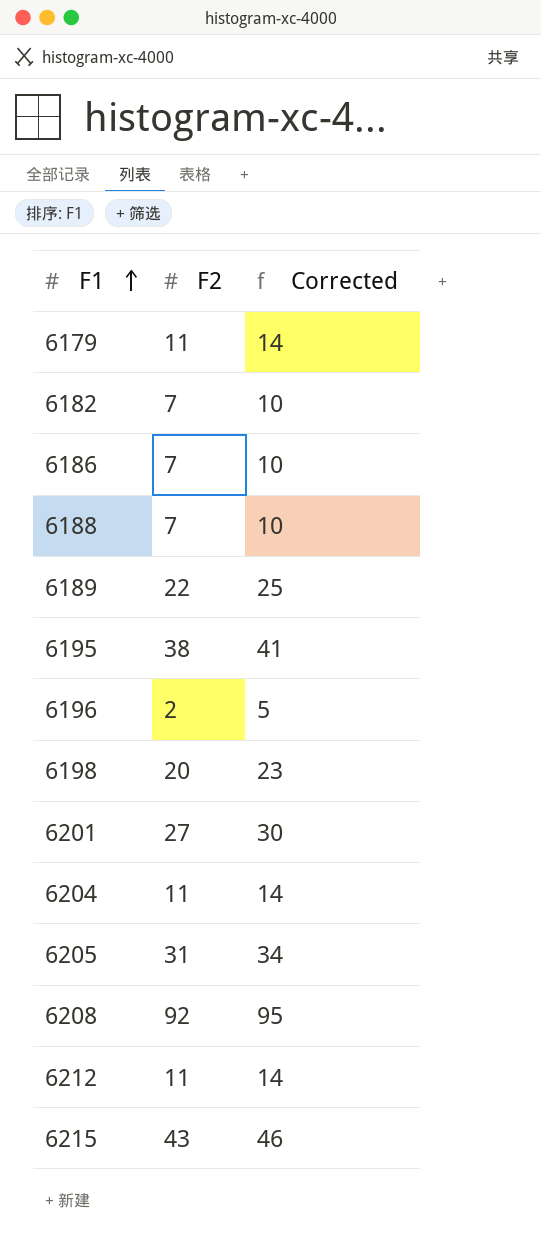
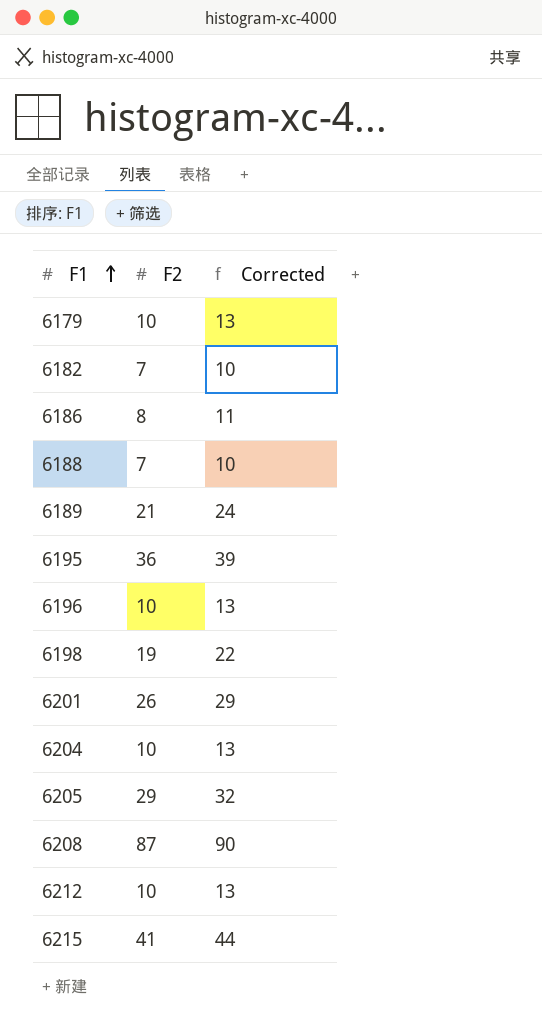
6179 | F2: 11 -> 10
6179 | Corrected: 14 -> 13
6186 | F2: 7 -> 8
6186 | Corrected: 10 -> 11
6189 | F2: 22 -> 21
6189 | Corrected: 25 -> 24
6195 | F2: 38 -> 36
6195 | Corrected: 41 -> 39
6196 | F2: 2 -> 10
6196 | Corrected: 5 -> 13
6198 | F2: 20 -> 19
6198 | Corrected: 23 -> 22
6201 | F2: 27 -> 26
6201 | Corrected: 30 -> 29
6204 | F2: 11 -> 10
6204 | Corrected: 14 -> 13
6205 | F2: 31 -> 29
6205 | Corrected: 34 -> 32
6208 | F2: 92 -> 87
6208 | Corrected: 95 -> 90
6212 | F2: 11 -> 10
6212 | Corrected: 14 -> 13
6215 | F2: 43 -> 41
6215 | Corrected: 46 -> 44

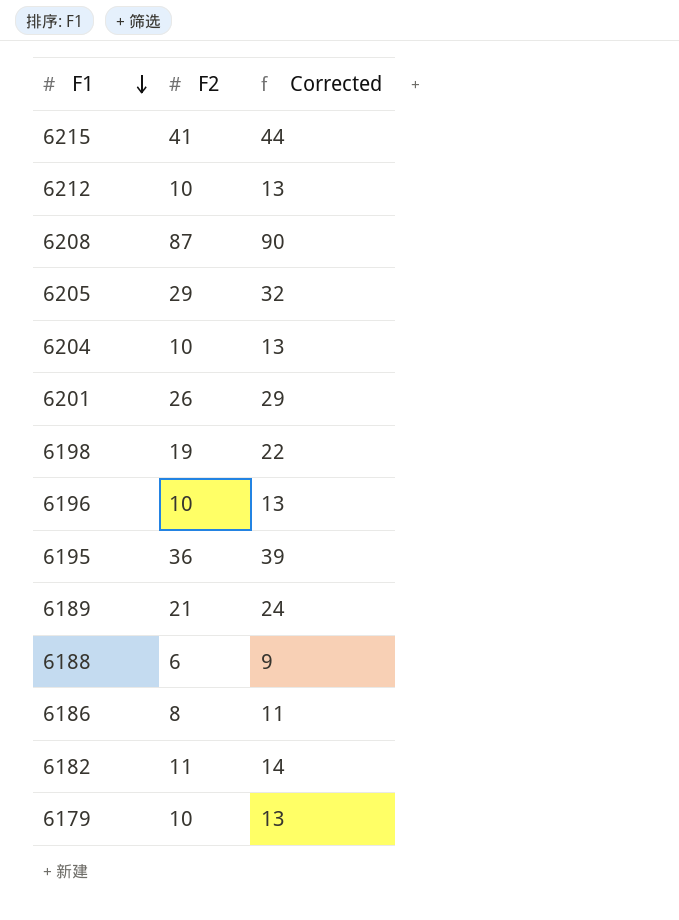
row order: F1 ascending -> F1 descending
6188 | F2: 7 -> 6
6188 | Corrected: 10 -> 9
6182 | F2: 7 -> 11
6182 | Corrected: 10 -> 14

